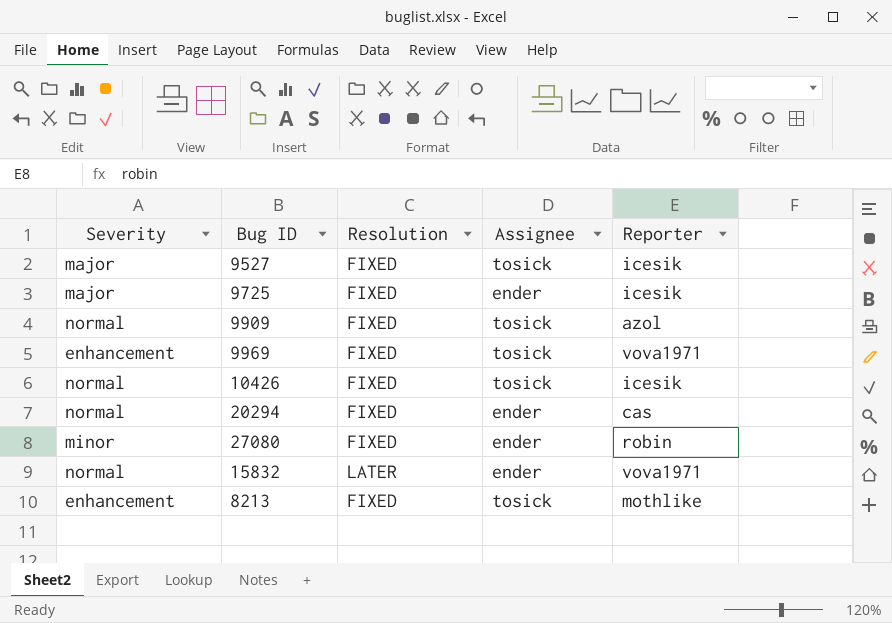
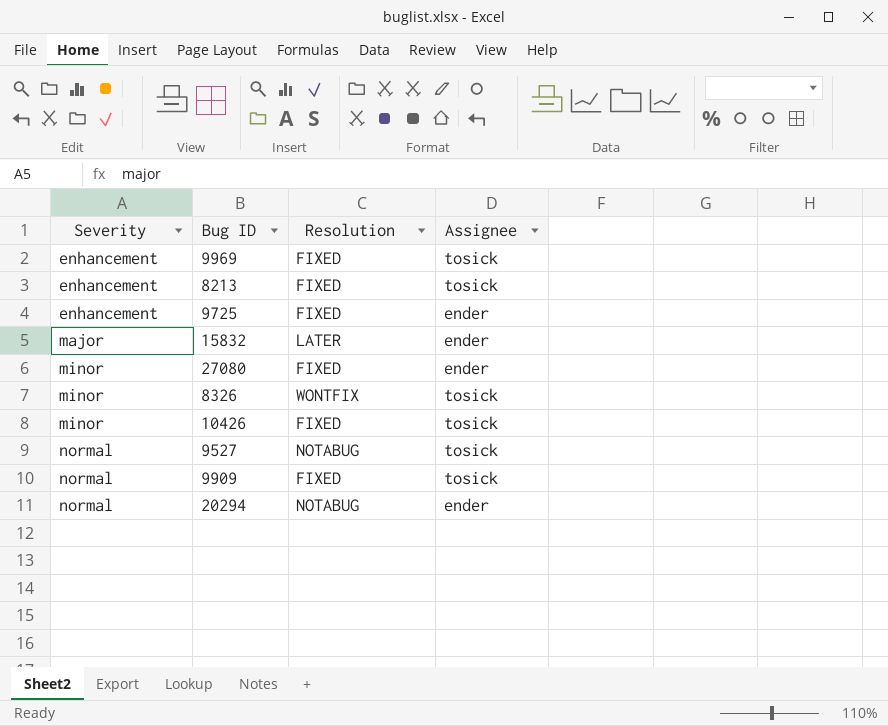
row order: none -> Severity ascending
column Reporter | position: 5 -> none
9725 | Severity: major -> enhancement
15832 | Severity: normal -> major
row 8326: none -> minor | WONTFIX | tosick
10426 | Severity: normal -> minor
9527 | Severity: major -> normal
9527 | Resolution: FIXED -> NOTABUG
20294 | Resolution: FIXED -> NOTABUG

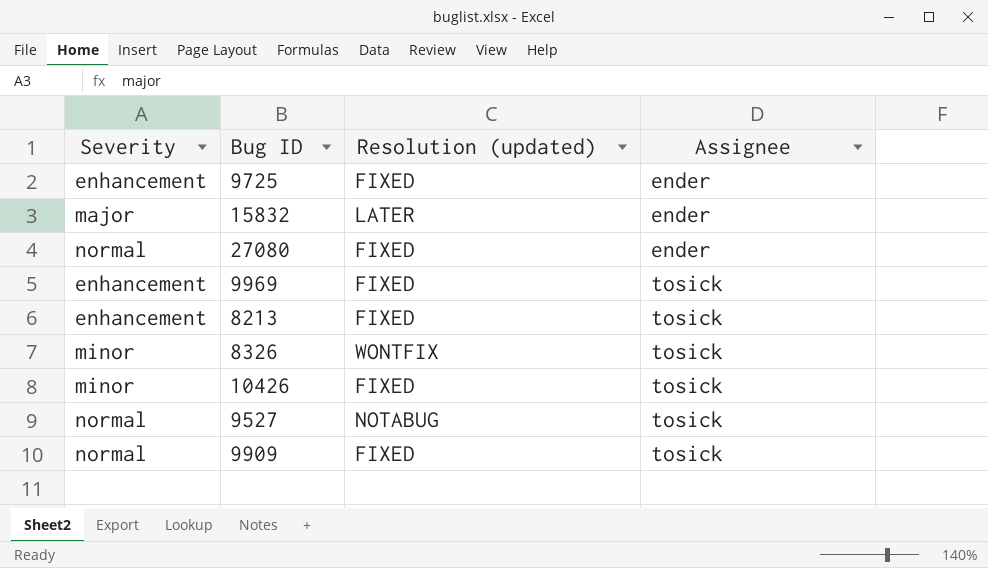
row order: Severity ascending -> Assignee ascending
column name: Resolution -> Resolution (updated)
row 20294: normal | NOTABUG | ender -> none
27080 | Severity: minor -> normal

